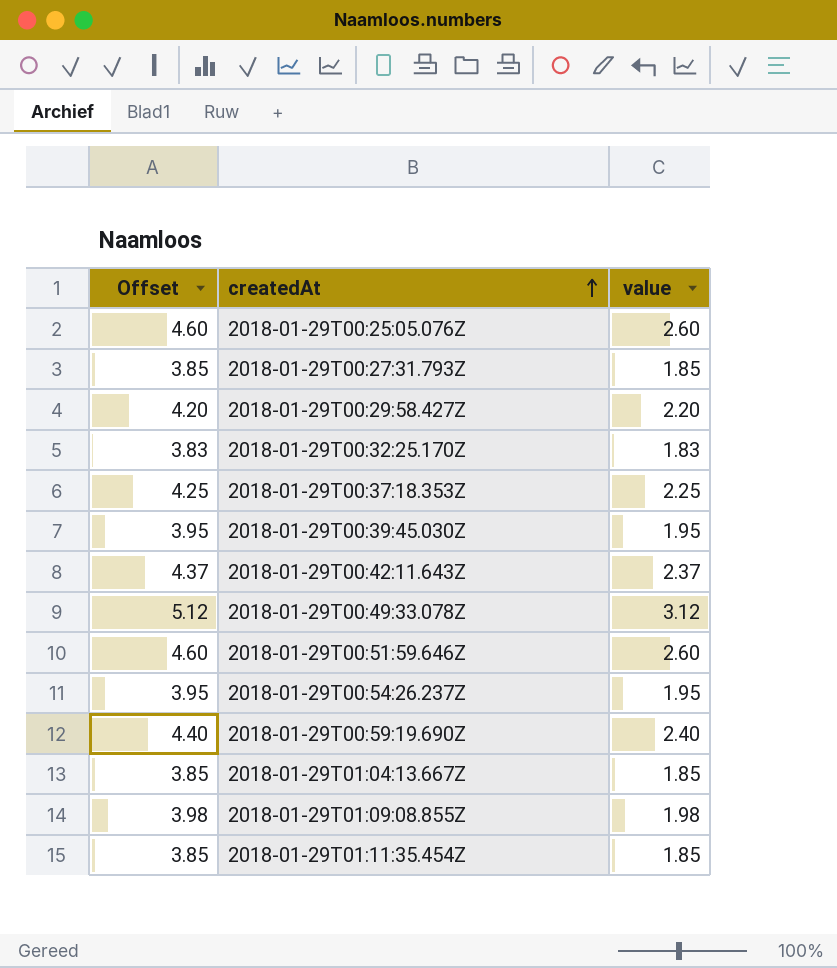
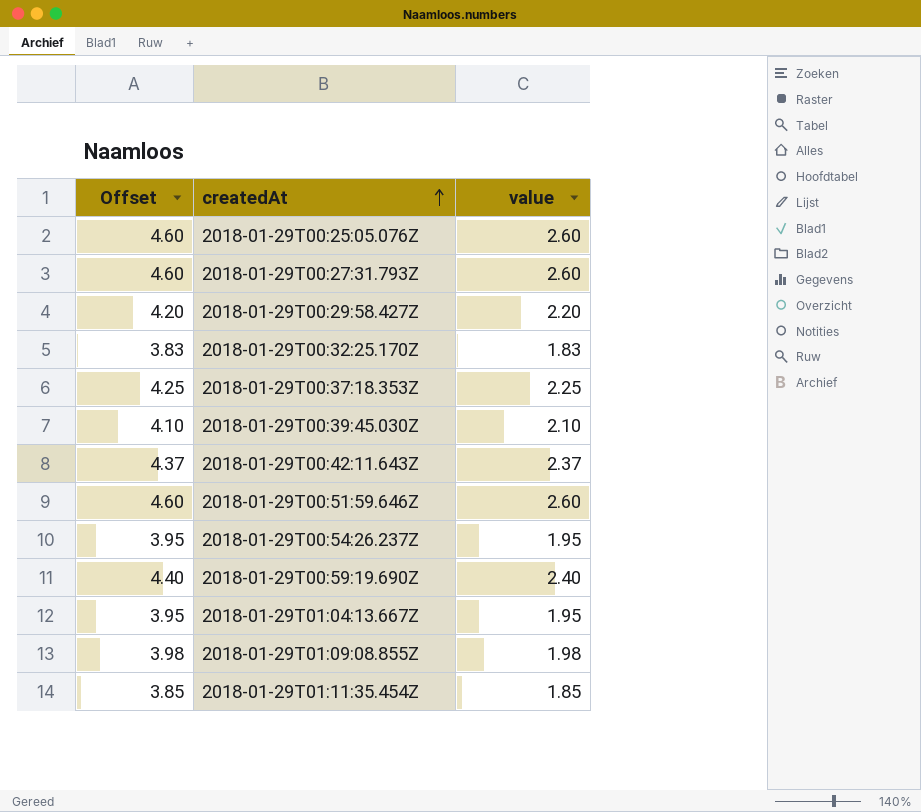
row 2018-01-29T00:49:33.078Z: 5.12 | 3.12 -> none
2018-01-29T00:27:31.793Z | Offset: 3.85 -> 4.60
2018-01-29T00:27:31.793Z | value: 1.85 -> 2.60
2018-01-29T00:39:45.030Z | Offset: 3.95 -> 4.10
2018-01-29T00:39:45.030Z | value: 1.95 -> 2.10
2018-01-29T01:04:13.667Z | Offset: 3.85 -> 3.95
2018-01-29T01:04:13.667Z | value: 1.85 -> 1.95

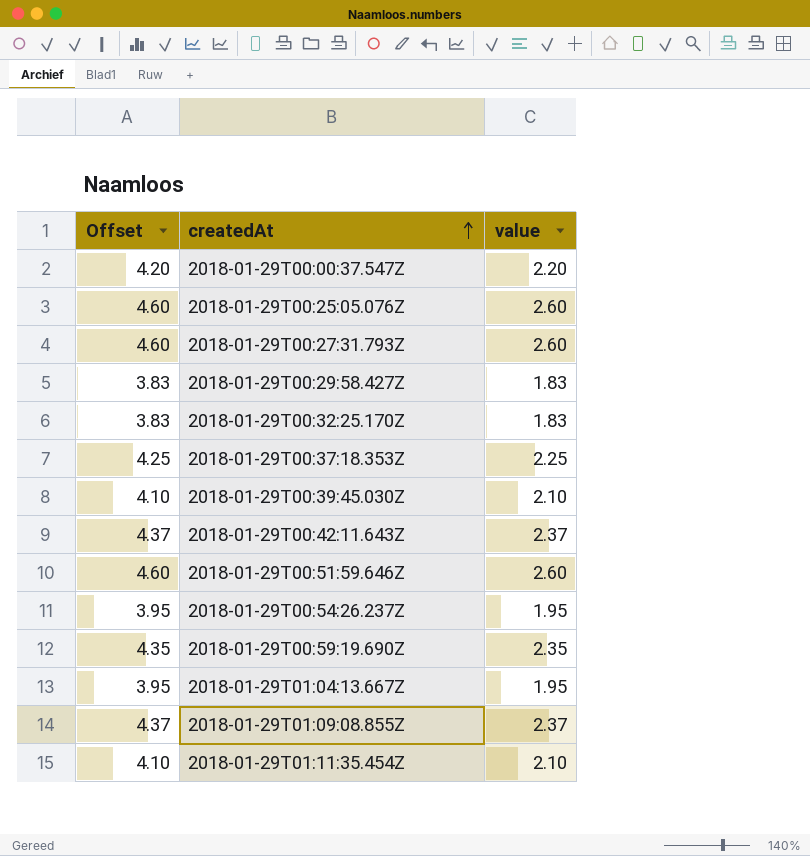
row 2018-01-29T00:00:37.547Z: none -> 4.20 | 2.20
2018-01-29T00:29:58.427Z | Offset: 4.20 -> 3.83
2018-01-29T00:29:58.427Z | value: 2.20 -> 1.83
2018-01-29T00:59:19.690Z | Offset: 4.40 -> 4.35
2018-01-29T00:59:19.690Z | value: 2.40 -> 2.35
2018-01-29T01:09:08.855Z | Offset: 3.98 -> 4.37
2018-01-29T01:09:08.855Z | value: 1.98 -> 2.37
2018-01-29T01:11:35.454Z | Offset: 3.85 -> 4.10
2018-01-29T01:11:35.454Z | value: 1.85 -> 2.10

